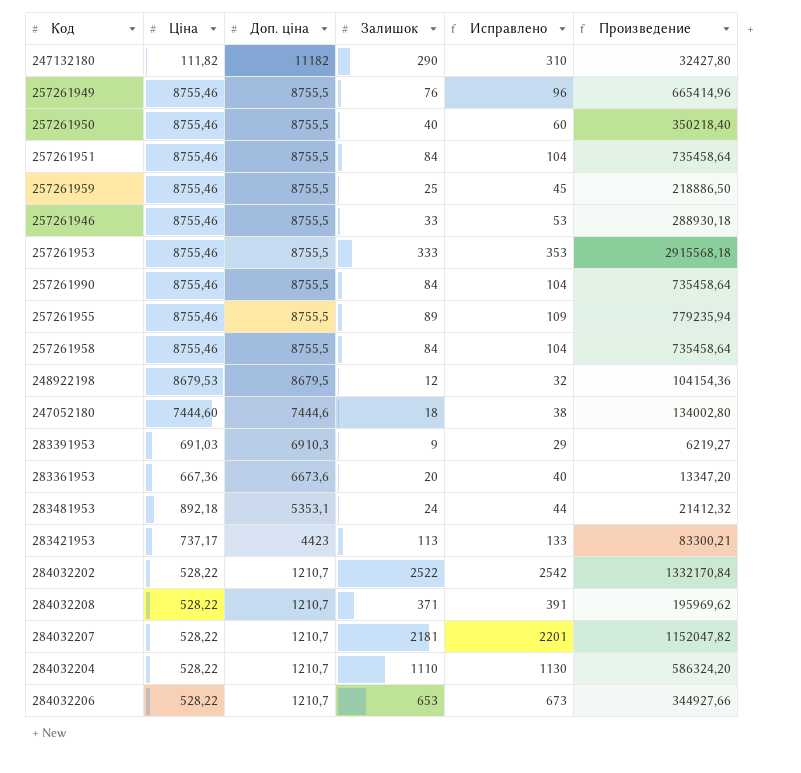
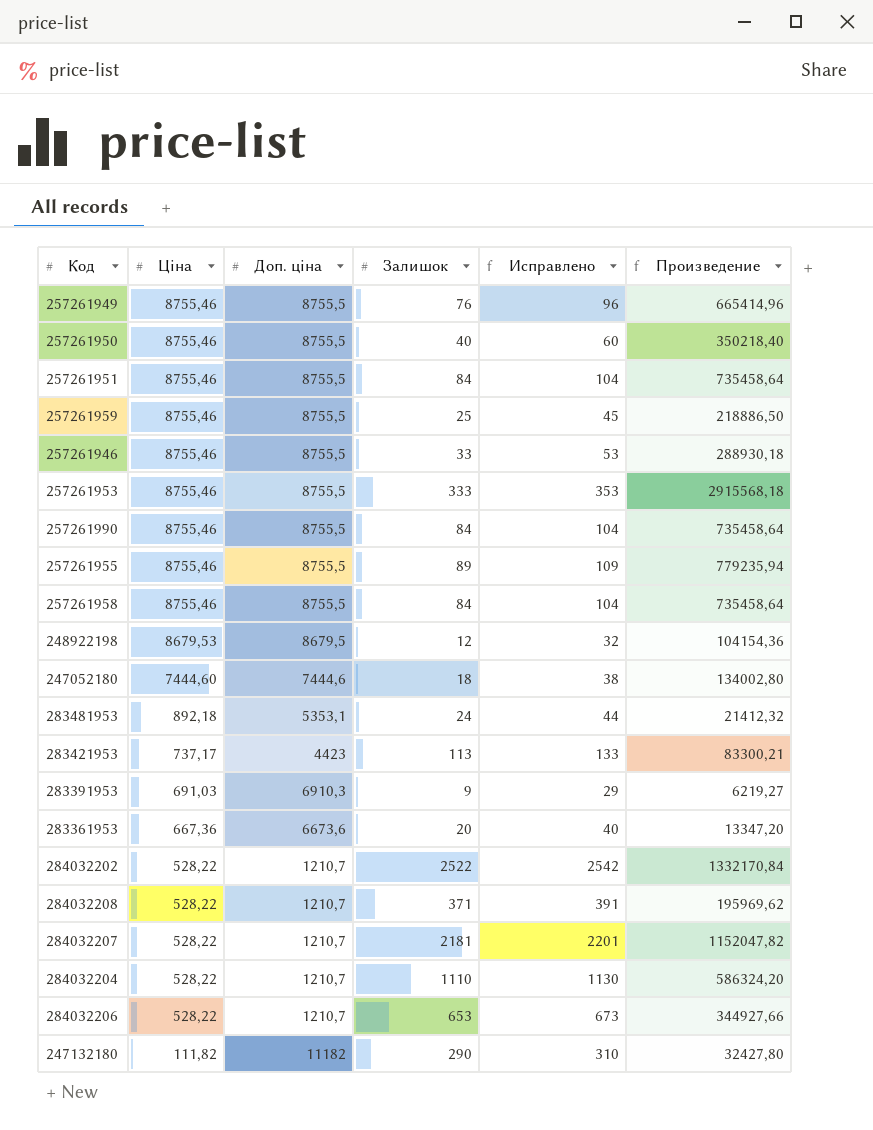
row order: Доп. ціна descending -> Ціна descending

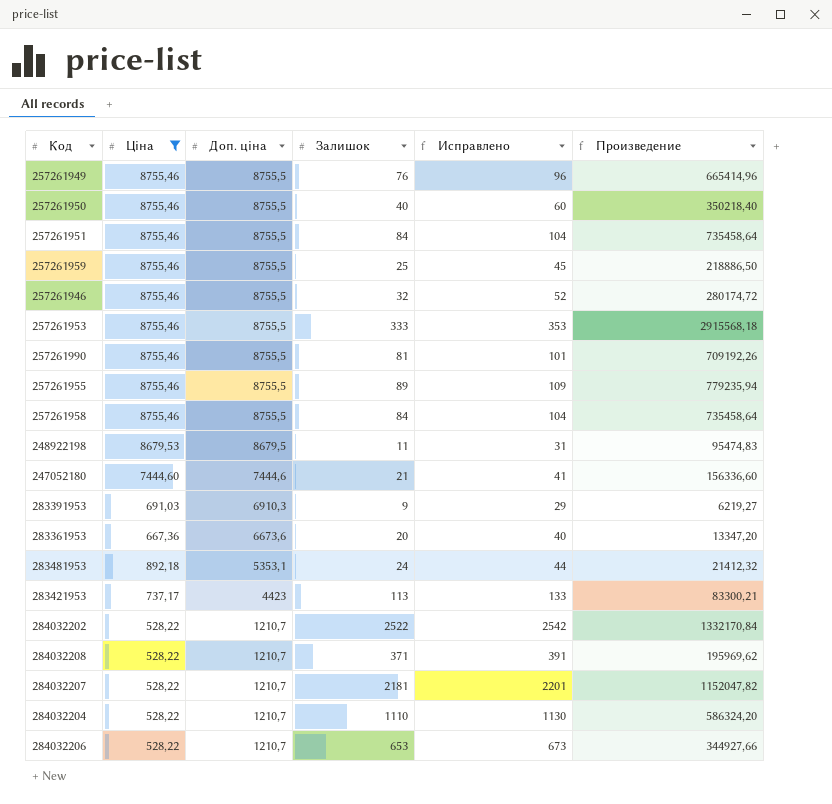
filter: none -> Ціна != 111,82
row order: Ціна descending -> Доп. ціна descending
257261946 | Залишок: 33 -> 32
257261946 | Исправлено: 53 -> 52
257261946 | Произведение: 288930,18 -> 280174,72
257261990 | Залишок: 84 -> 81
257261990 | Исправлено: 104 -> 101
257261990 | Произведение: 735458,64 -> 709192,26
248922198 | Залишок: 12 -> 11
248922198 | Исправлено: 32 -> 31
248922198 | Произведение: 104154,36 -> 95474,83
247052180 | Залишок: 18 -> 21
247052180 | Исправлено: 38 -> 41
247052180 | Произведение: 134002,80 -> 156336,60

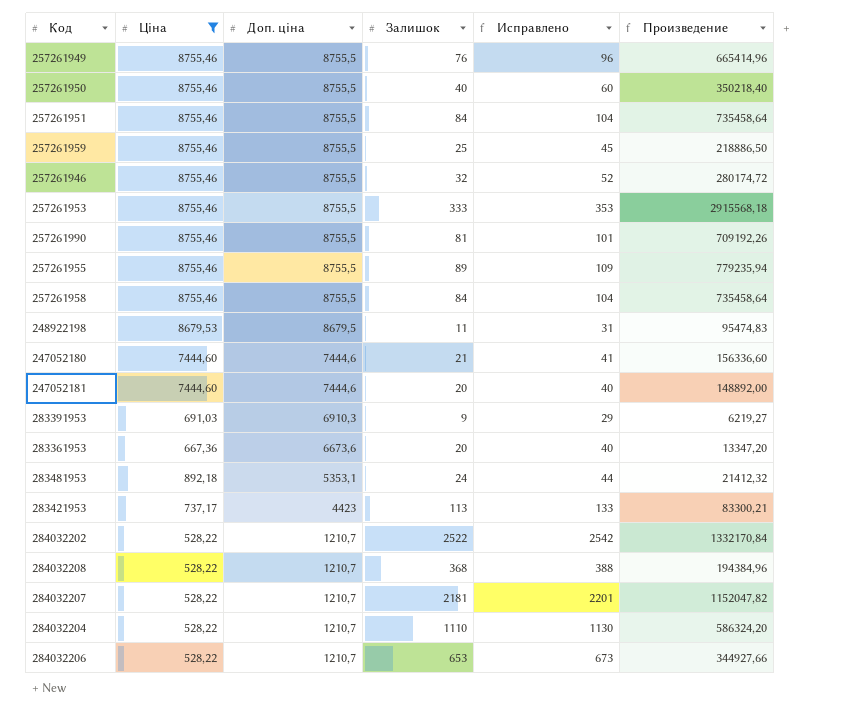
row 247052181: none -> 7444,60 | 7444,6 | 20 | 40 | 148892,00
284032208 | Залишок: 371 -> 368
284032208 | Исправлено: 391 -> 388
284032208 | Произведение: 195969,62 -> 194384,96

